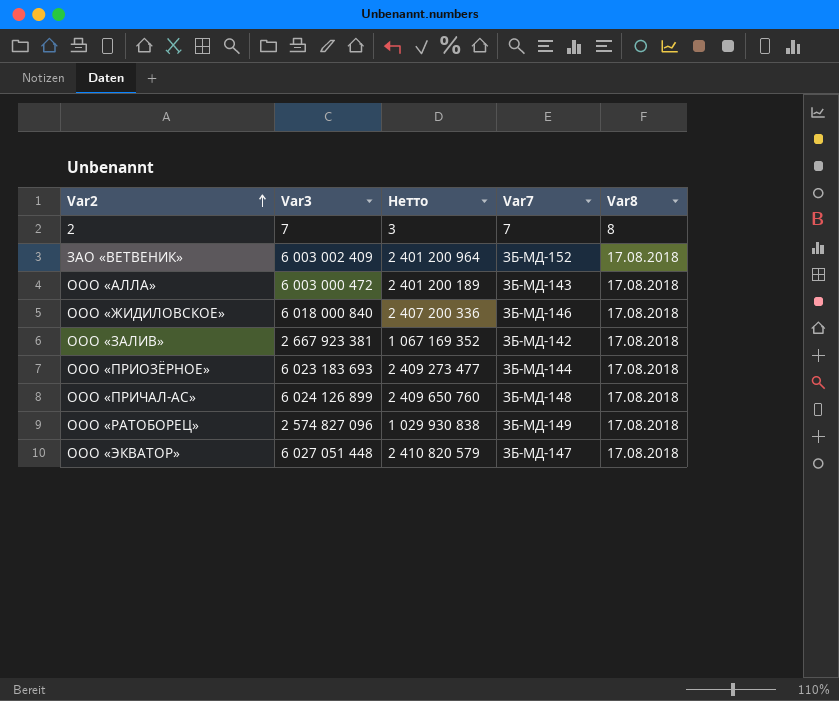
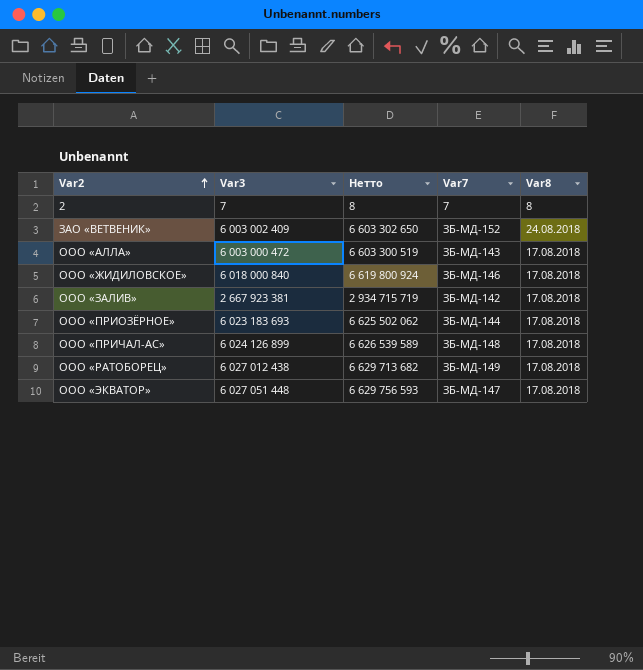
column Нетто | formula: [Var3] * 0,4 -> [Var3] * 1,1
ЗАО «ВЕТВЕНИК» | Var8: 17.08.2018 -> 24.08.2018
ООО «РАТОБОРЕЦ» | Var3: 2 574 827 096 -> 6 027 012 438

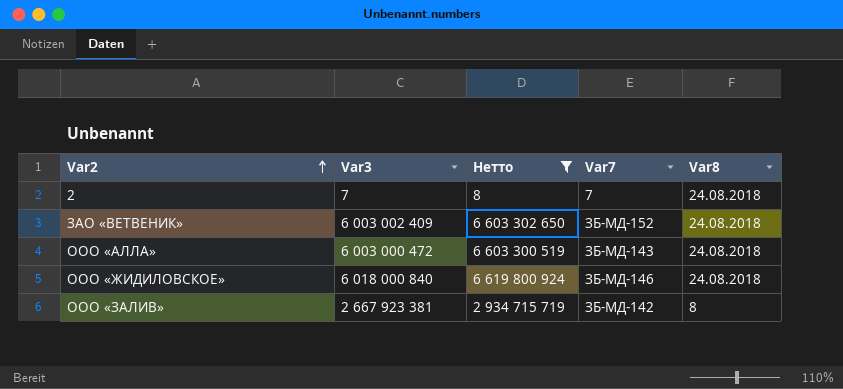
filter: none -> Нетто <= 6 619 800 924
2 | Var8: 8 -> 24.08.2018
ООО «АЛЛА» | Var8: 17.08.2018 -> 24.08.2018
ООО «ЖИДИЛОВСКОЕ» | Var8: 17.08.2018 -> 24.08.2018
ООО «ЗАЛИВ» | Var8: 17.08.2018 -> 8

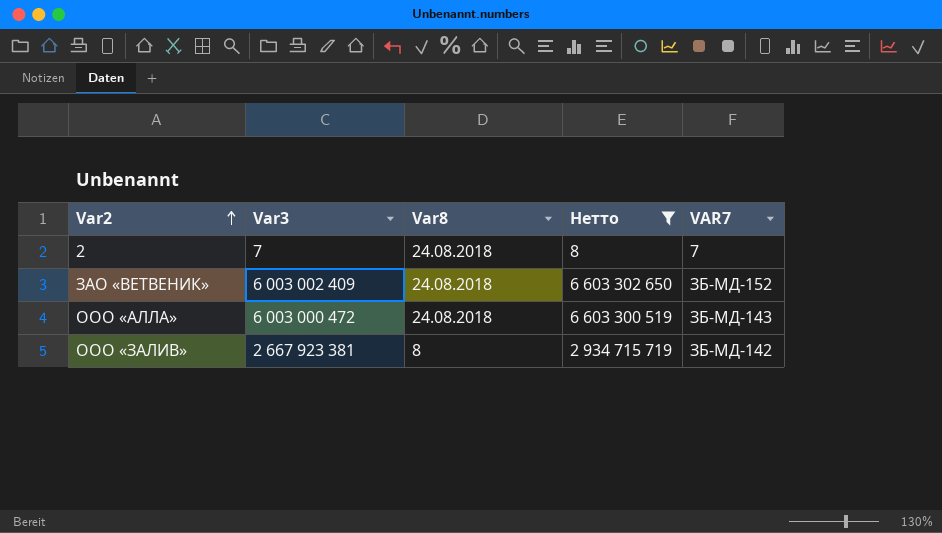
column Var8 | position: 5 -> 3
column name: Var7 -> VAR7
row ООО «ЖИДИЛОВСКОЕ»: 6 018 000 840 | 6 619 800 924 | ЗБ-МД-146 | 24.08.2018 -> none

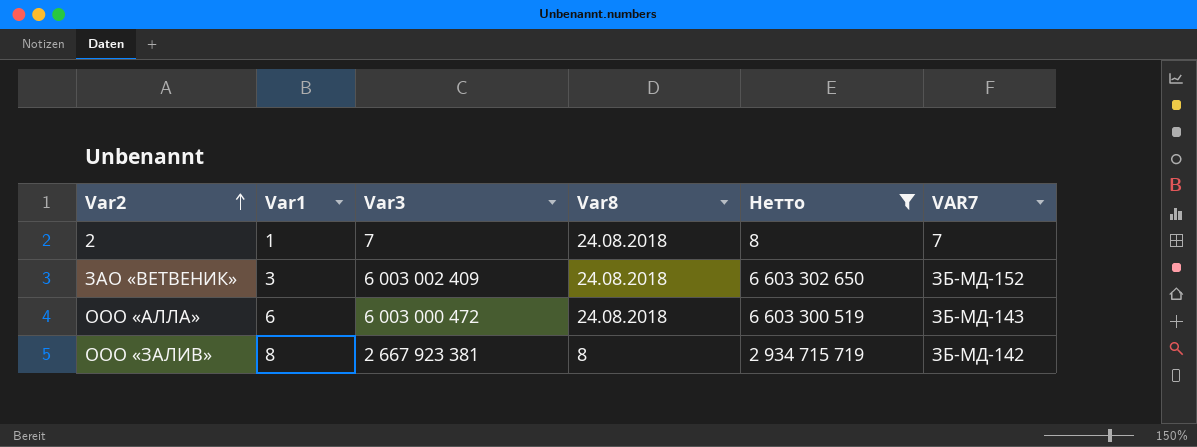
column Var1 | position: none -> 2

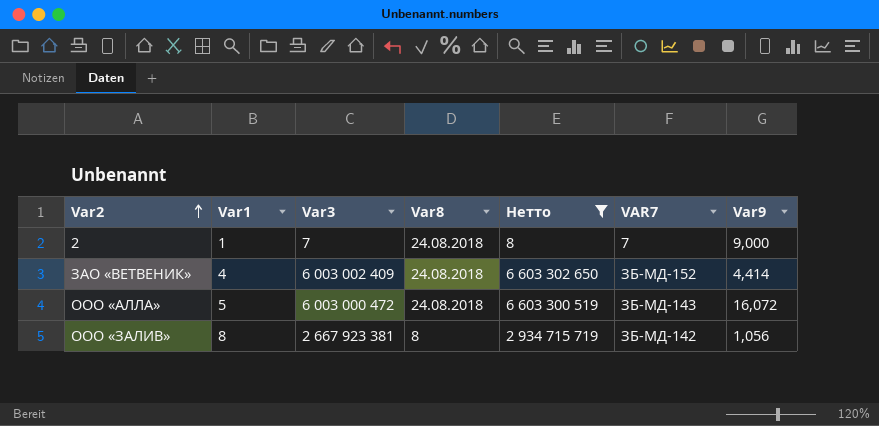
column Var9 | position: none -> 7
ЗАО «ВЕТВЕНИК» | Var1: 3 -> 4
ООО «АЛЛА» | Var1: 6 -> 5

